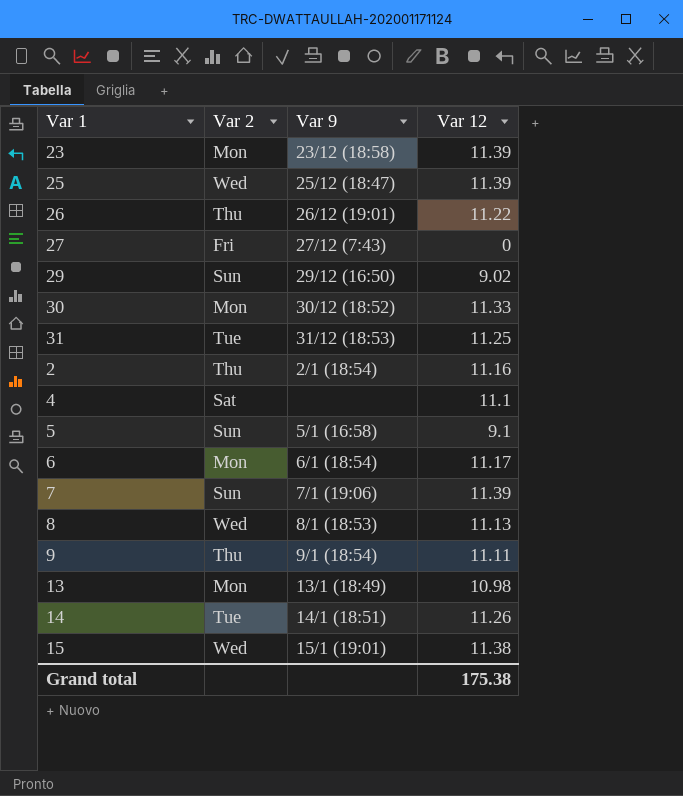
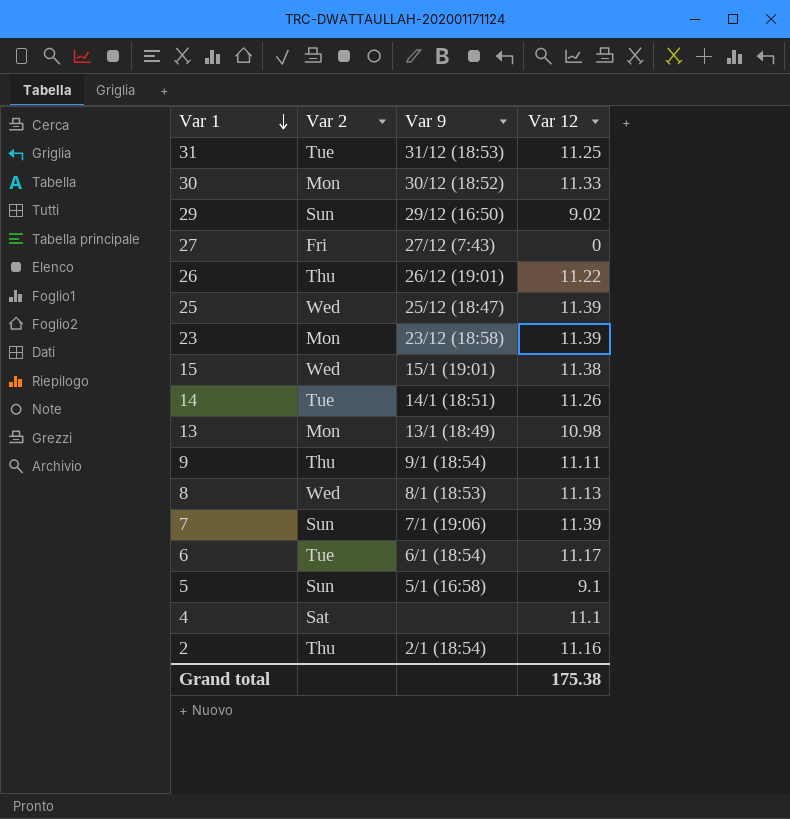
row order: none -> Var 1 descending
6 | Var 2: Mon -> Tue

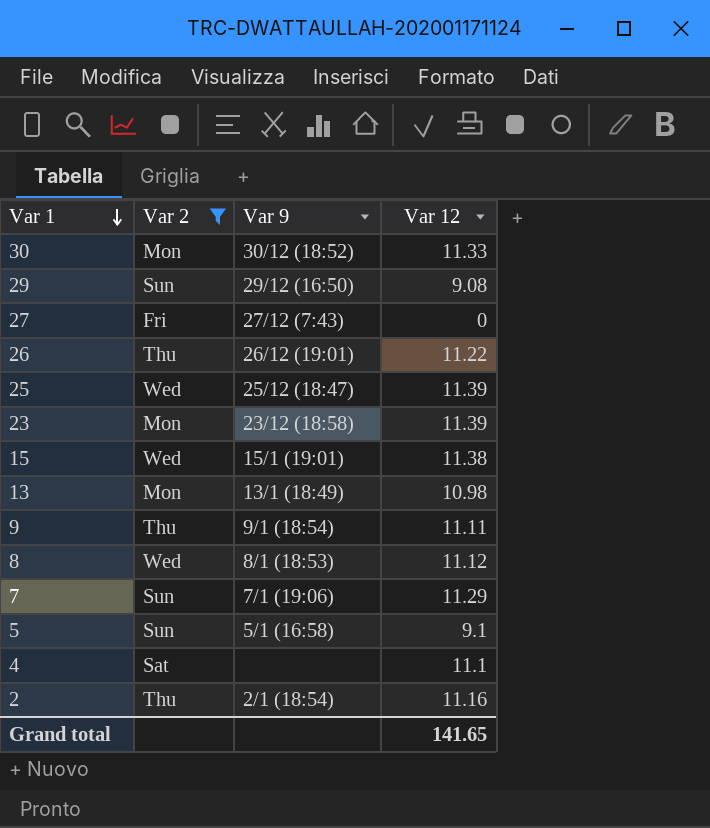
filter: none -> Var 2 != Tue
29 | Var 12: 9.02 -> 9.08
8 | Var 12: 11.13 -> 11.12
7 | Var 12: 11.39 -> 11.29
Grand total | Var 12: 175.38 -> 141.65

